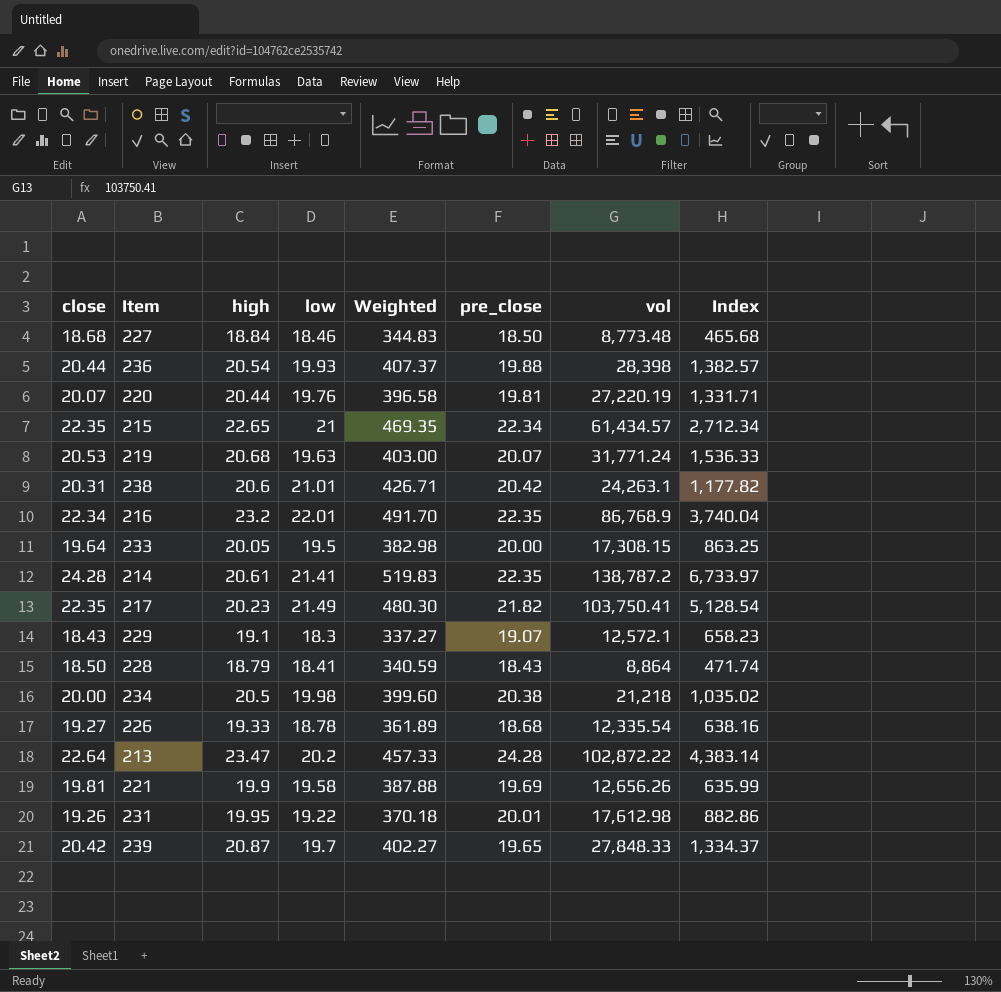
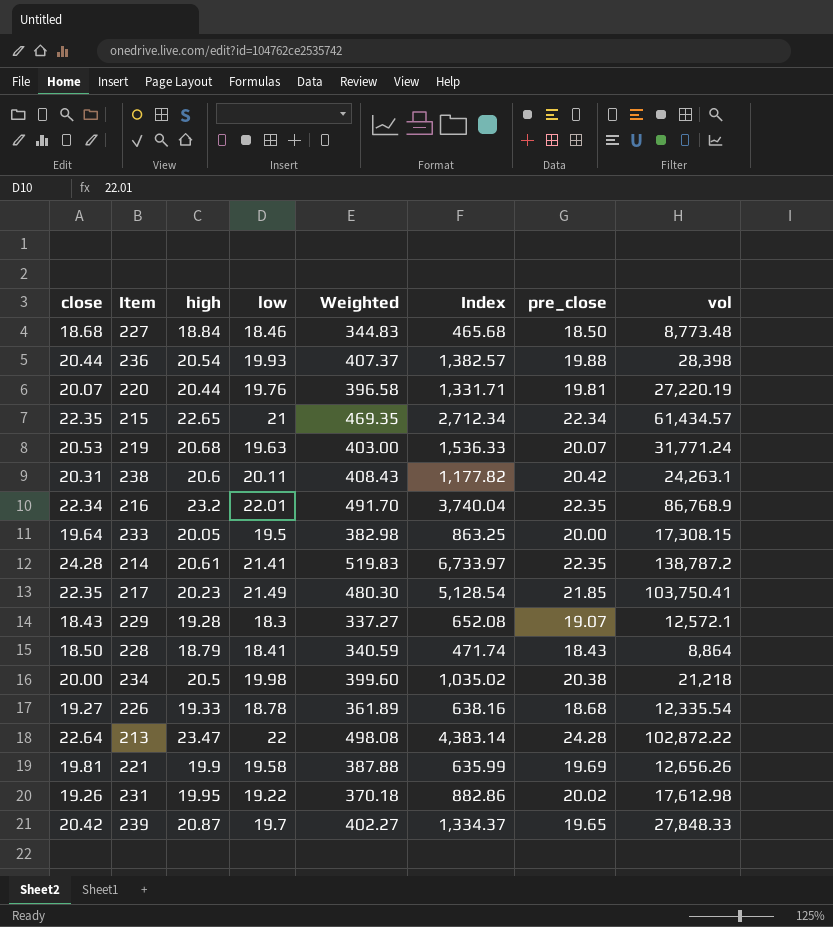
column Index | position: 8 -> 6
238 | low: 21.01 -> 20.11
238 | Weighted: 426.71 -> 408.43
217 | pre_close: 21.82 -> 21.85
229 | high: 19.1 -> 19.28
229 | Index: 658.23 -> 652.08
213 | low: 20.2 -> 22
213 | Weighted: 457.33 -> 498.08
231 | pre_close: 20.01 -> 20.02

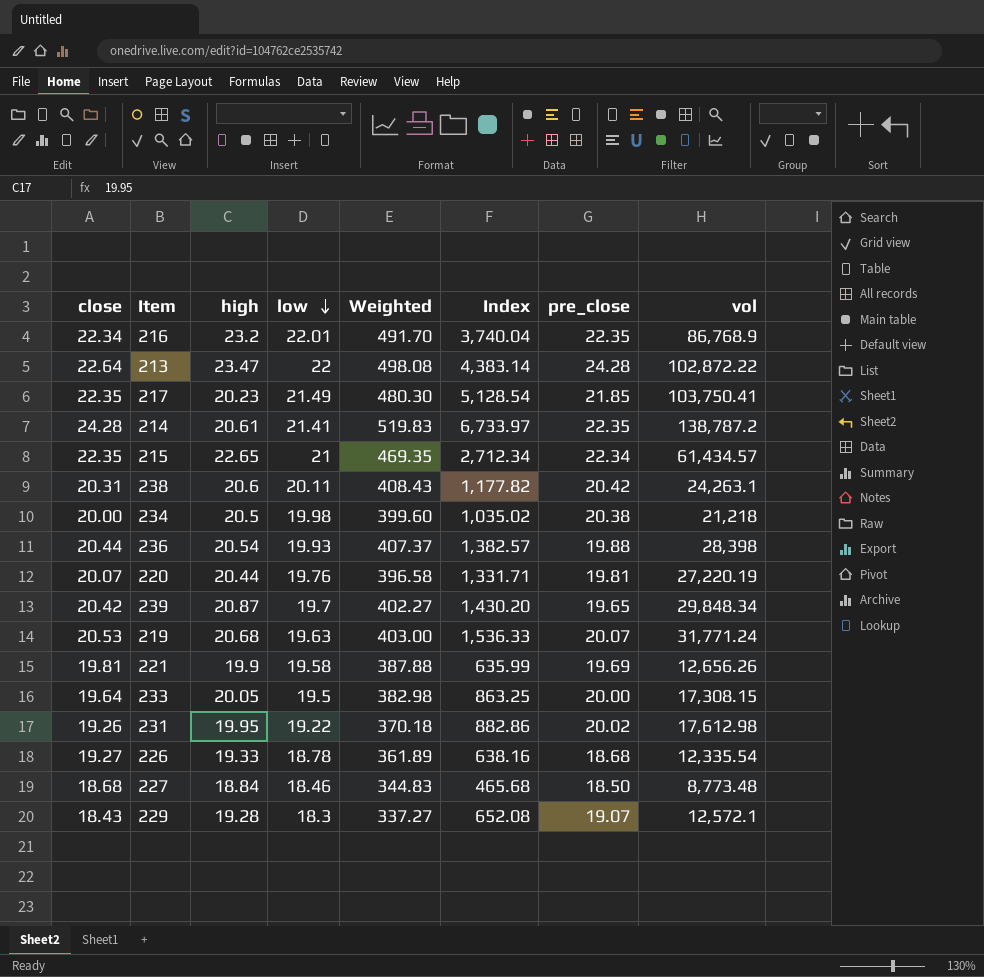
row order: none -> low descending
row 228: 18.50 | 18.79 | 18.41 | 340.59 | 471.74 | 18.43 | 8,864 -> none
239 | Index: 1,334.37 -> 1,430.20
239 | vol: 27,848.33 -> 29,848.34

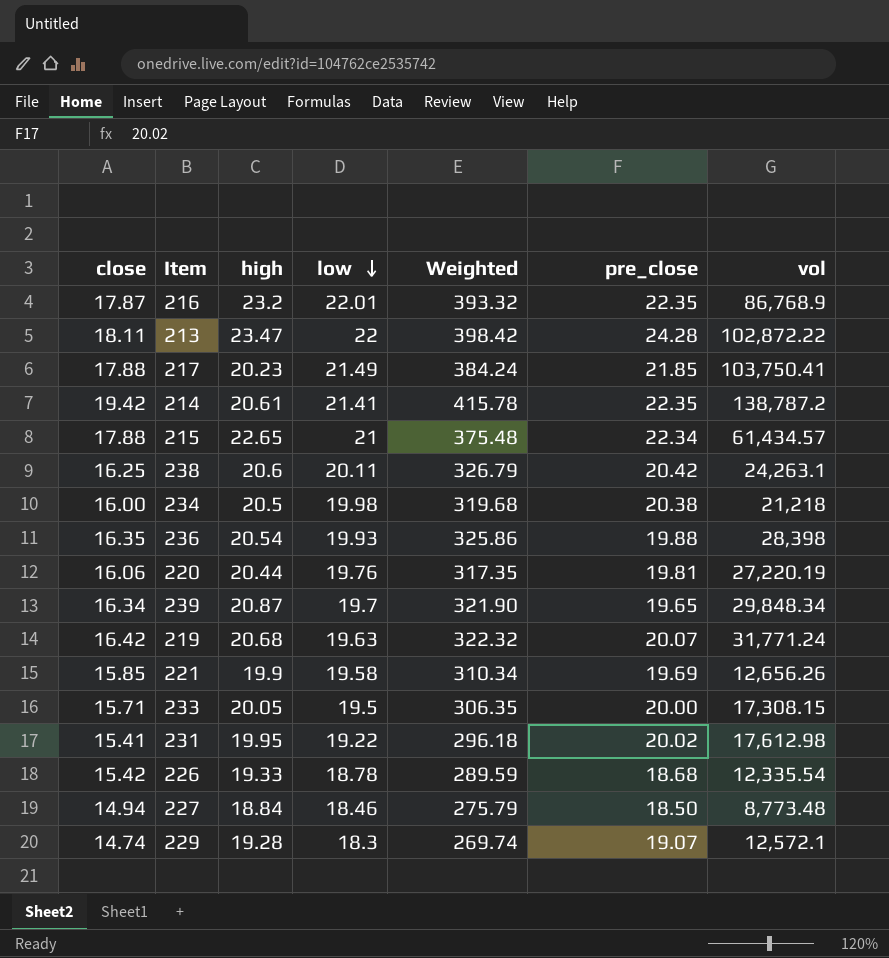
column Index | formula: [vol] / [high] -> none
216 | close: 22.34 -> 17.87
216 | Weighted: 491.70 -> 393.32
213 | close: 22.64 -> 18.11
213 | Weighted: 498.08 -> 398.42
217 | close: 22.35 -> 17.88
217 | Weighted: 480.30 -> 384.24
214 | close: 24.28 -> 19.42
214 | Weighted: 519.83 -> 415.78
215 | close: 22.35 -> 17.88
215 | Weighted: 469.35 -> 375.48
238 | close: 20.31 -> 16.25
238 | Weighted: 408.43 -> 326.79
234 | close: 20.00 -> 16.00
234 | Weighted: 399.60 -> 319.68
236 | close: 20.44 -> 16.35
236 | Weighted: 407.37 -> 325.86
220 | close: 20.07 -> 16.06
220 | Weighted: 396.58 -> 317.35
239 | close: 20.42 -> 16.34
239 | Weighted: 402.27 -> 321.90
219 | close: 20.53 -> 16.42
219 | Weighted: 403.00 -> 322.32
221 | close: 19.81 -> 15.85
221 | Weighted: 387.88 -> 310.34
233 | close: 19.64 -> 15.71
233 | Weighted: 382.98 -> 306.35
231 | close: 19.26 -> 15.41
231 | Weighted: 370.18 -> 296.18
226 | close: 19.27 -> 15.42
226 | Weighted: 361.89 -> 289.59
227 | close: 18.68 -> 14.94
227 | Weighted: 344.83 -> 275.79
229 | close: 18.43 -> 14.74
229 | Weighted: 337.27 -> 269.74

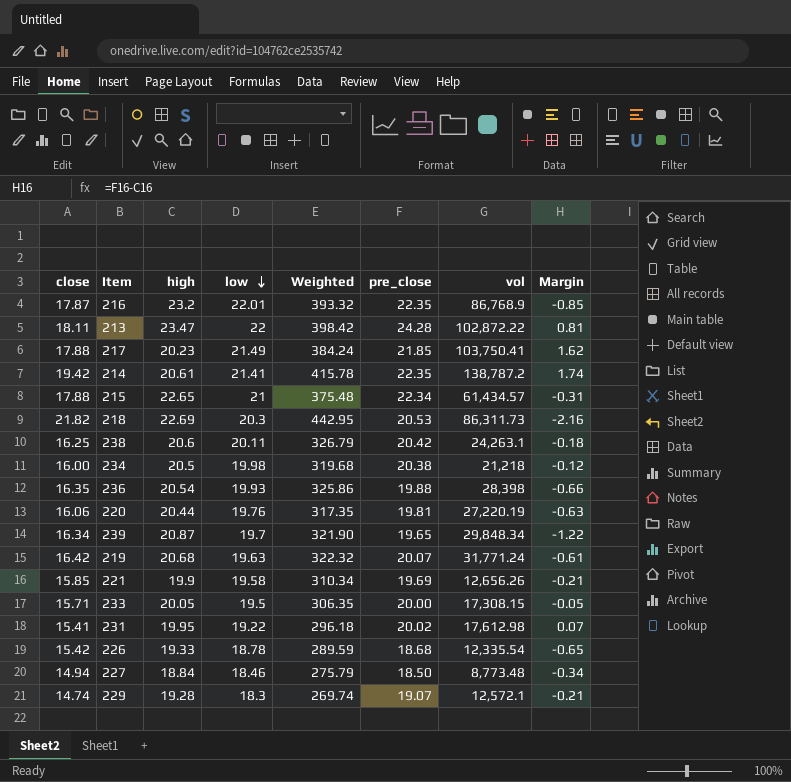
column Margin | formula: none -> [pre_close] - [high]
row 218: none -> 21.82 | 22.69 | 20.3 | 442.95 | 20.53 | 86,311.73 | -2.16

